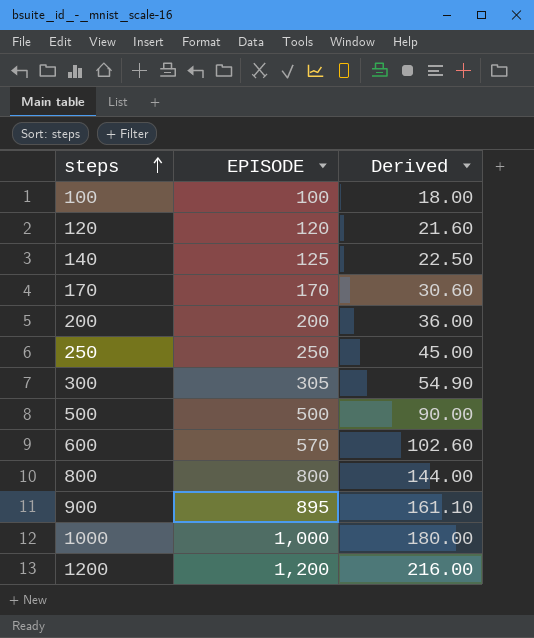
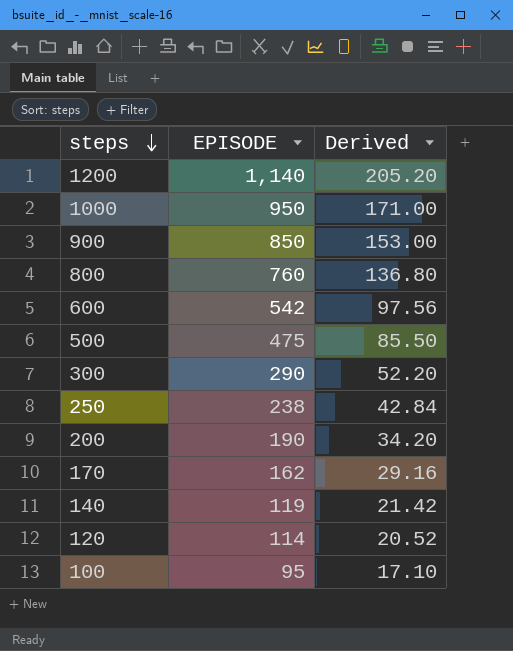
row order: steps ascending -> steps descending
1200 | EPISODE: 1,200 -> 1,140
1200 | Derived: 216.00 -> 205.20
1000 | EPISODE: 1,000 -> 950
1000 | Derived: 180.00 -> 171.00
900 | EPISODE: 895 -> 850
900 | Derived: 161.10 -> 153.00
800 | EPISODE: 800 -> 760
800 | Derived: 144.00 -> 136.80
600 | EPISODE: 570 -> 542
600 | Derived: 102.60 -> 97.56
500 | EPISODE: 500 -> 475
500 | Derived: 90.00 -> 85.50
300 | EPISODE: 305 -> 290
300 | Derived: 54.90 -> 52.20
250 | EPISODE: 250 -> 238
250 | Derived: 45.00 -> 42.84
200 | EPISODE: 200 -> 190
200 | Derived: 36.00 -> 34.20
170 | EPISODE: 170 -> 162
170 | Derived: 30.60 -> 29.16
140 | EPISODE: 125 -> 119
140 | Derived: 22.50 -> 21.42
120 | EPISODE: 120 -> 114
120 | Derived: 21.60 -> 20.52
100 | EPISODE: 100 -> 95
100 | Derived: 18.00 -> 17.10

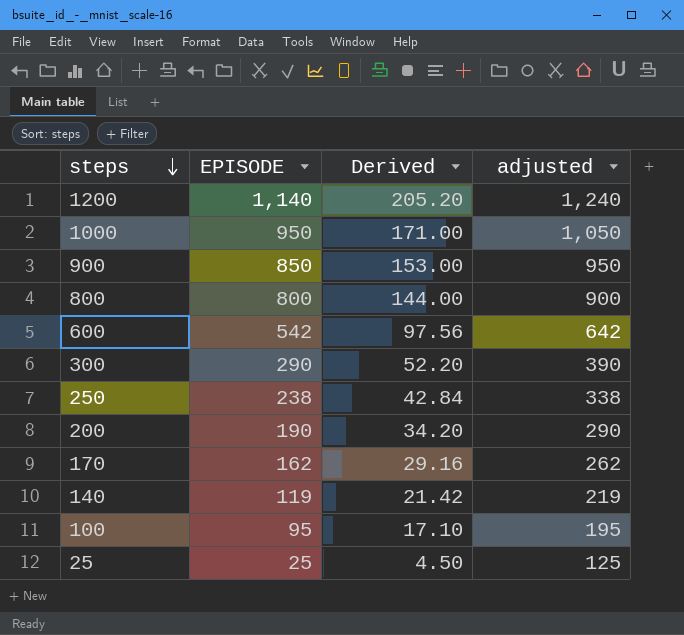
column adjusted | formula: none -> [EPISODE] + 100
row 500: 475 | 85.50 -> none
row 120: 114 | 20.52 -> none
800 | EPISODE: 760 -> 800
800 | Derived: 136.80 -> 144.00
row 25: none -> 25 | 4.50 | 125

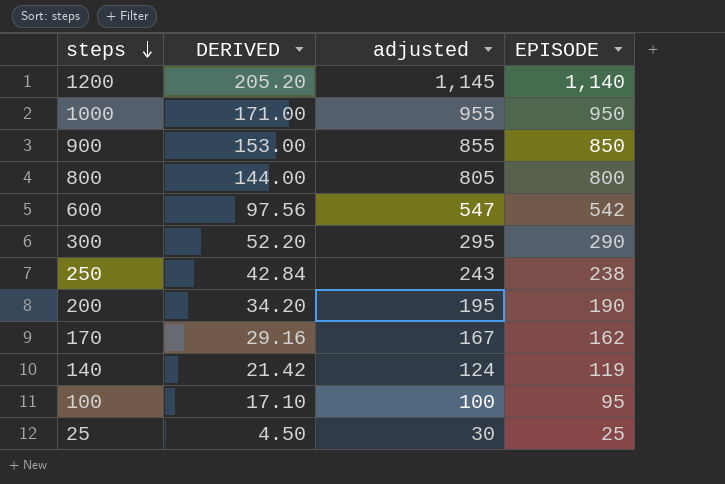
column name: Derived -> DERIVED
column adjusted | formula: [EPISODE] + 100 -> [EPISODE] + 5
column EPISODE | position: 2 -> 4

